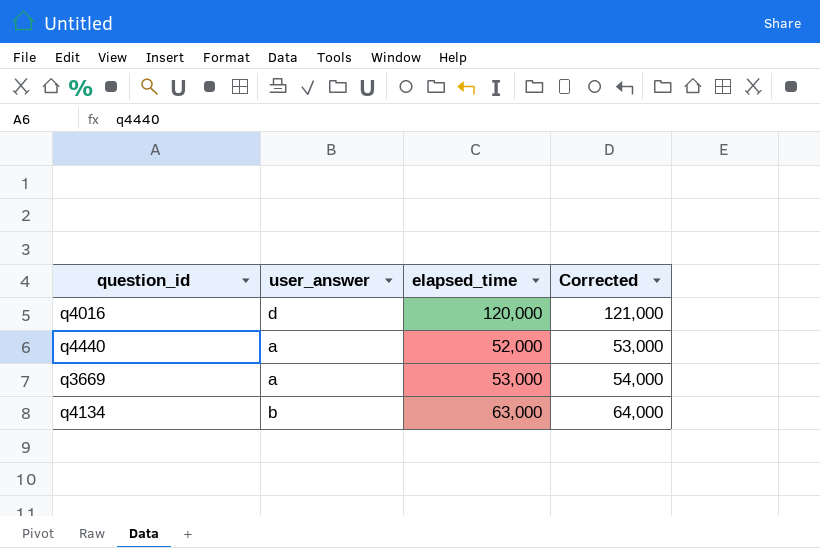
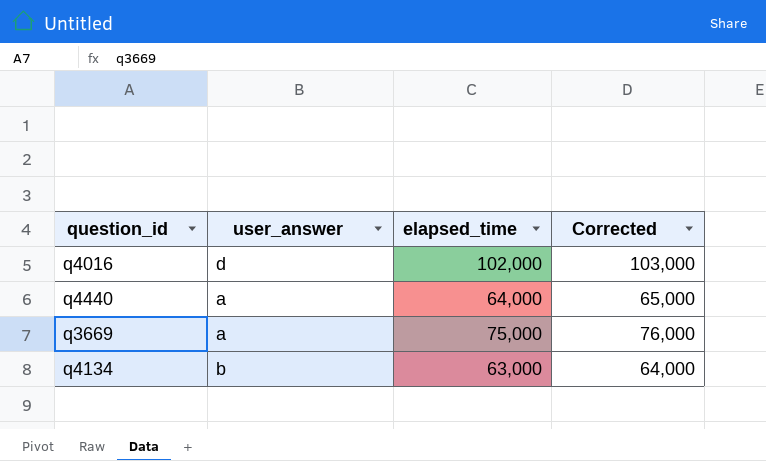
q4016 | elapsed_time: 120,000 -> 102,000
q4016 | Corrected: 121,000 -> 103,000
q4440 | elapsed_time: 52,000 -> 64,000
q4440 | Corrected: 53,000 -> 65,000
q3669 | elapsed_time: 53,000 -> 75,000
q3669 | Corrected: 54,000 -> 76,000

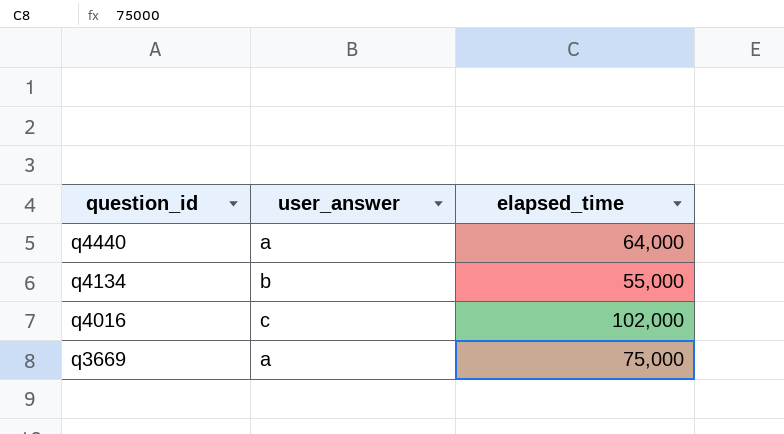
row order: none -> question_id descending
column Corrected | formula: [elapsed_time] + 1000 -> none
q4134 | elapsed_time: 63,000 -> 55,000
q4016 | user_answer: d -> c

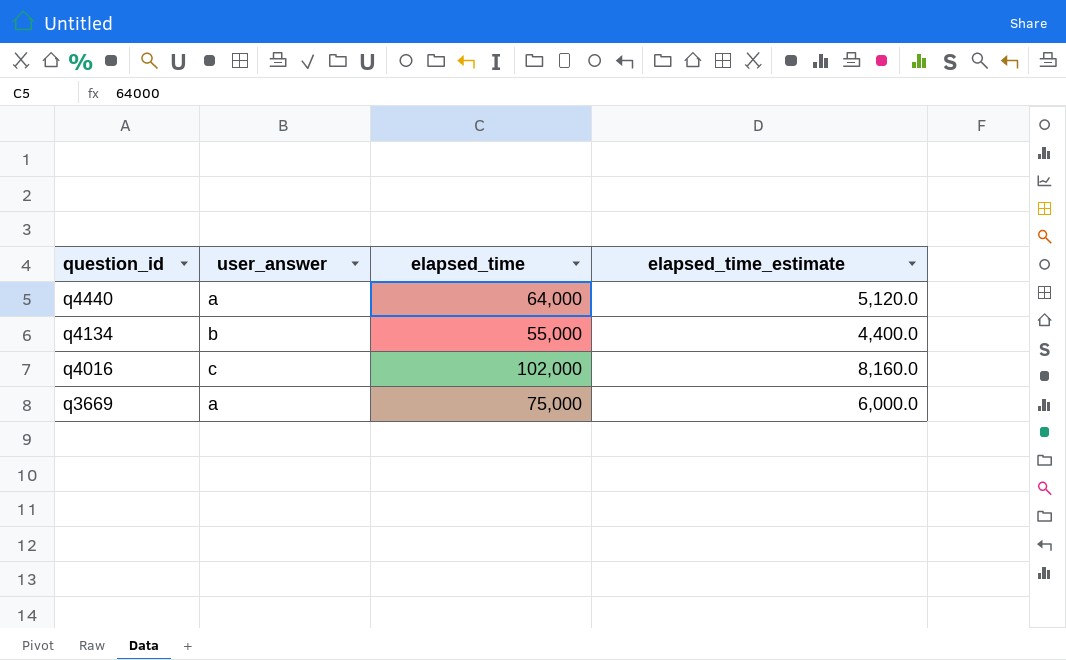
column elapsed_time_estimate | formula: none -> [elapsed_time] * 0.08

